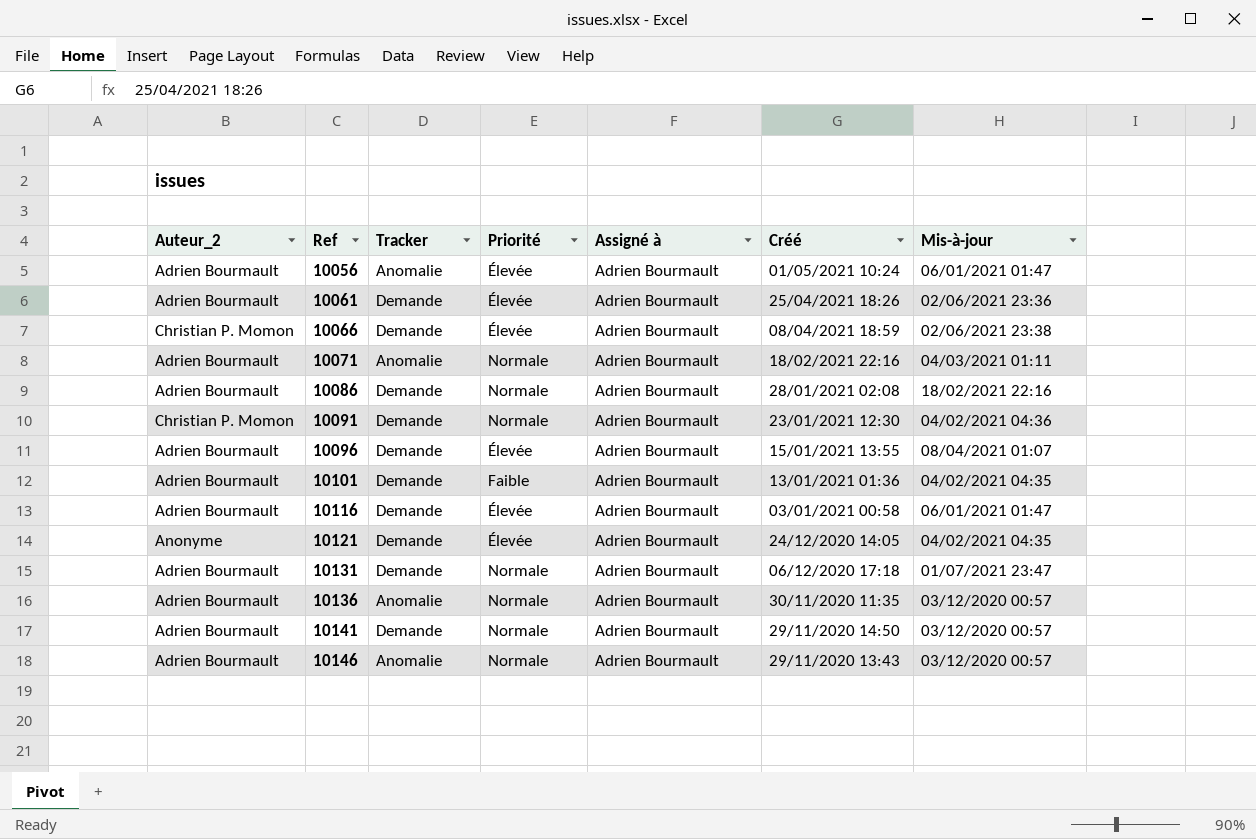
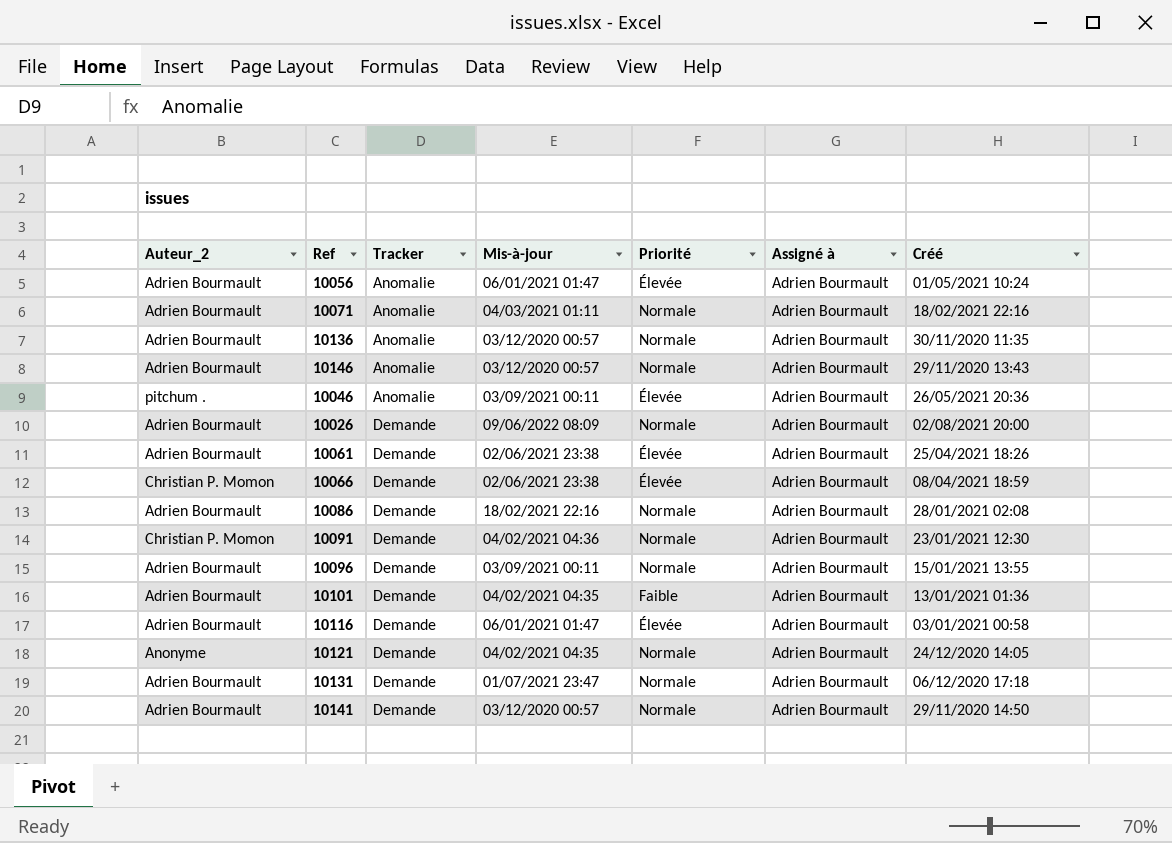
row order: Ref ascending -> Tracker ascending
column Mis-à-jour | position: 7 -> 4
row 10046: none -> pitchum . | Anomalie | 03/09/2021 00:11 | Élevée | Adrien Bourmault | 26/05/2021 20:36
row 10026: none -> Adrien Bourmault | Demande | 09/06/2022 08:09 | Normale | Adrien Bourmault | 02/08/2021 20:00
10061 | Mis-à-jour: 02/06/2021 23:36 -> 02/06/2021 23:38
10096 | Mis-à-jour: 08/04/2021 01:07 -> 03/09/2021 00:11
10096 | Priorité: Élevée -> Normale
10121 | Priorité: Élevée -> Normale

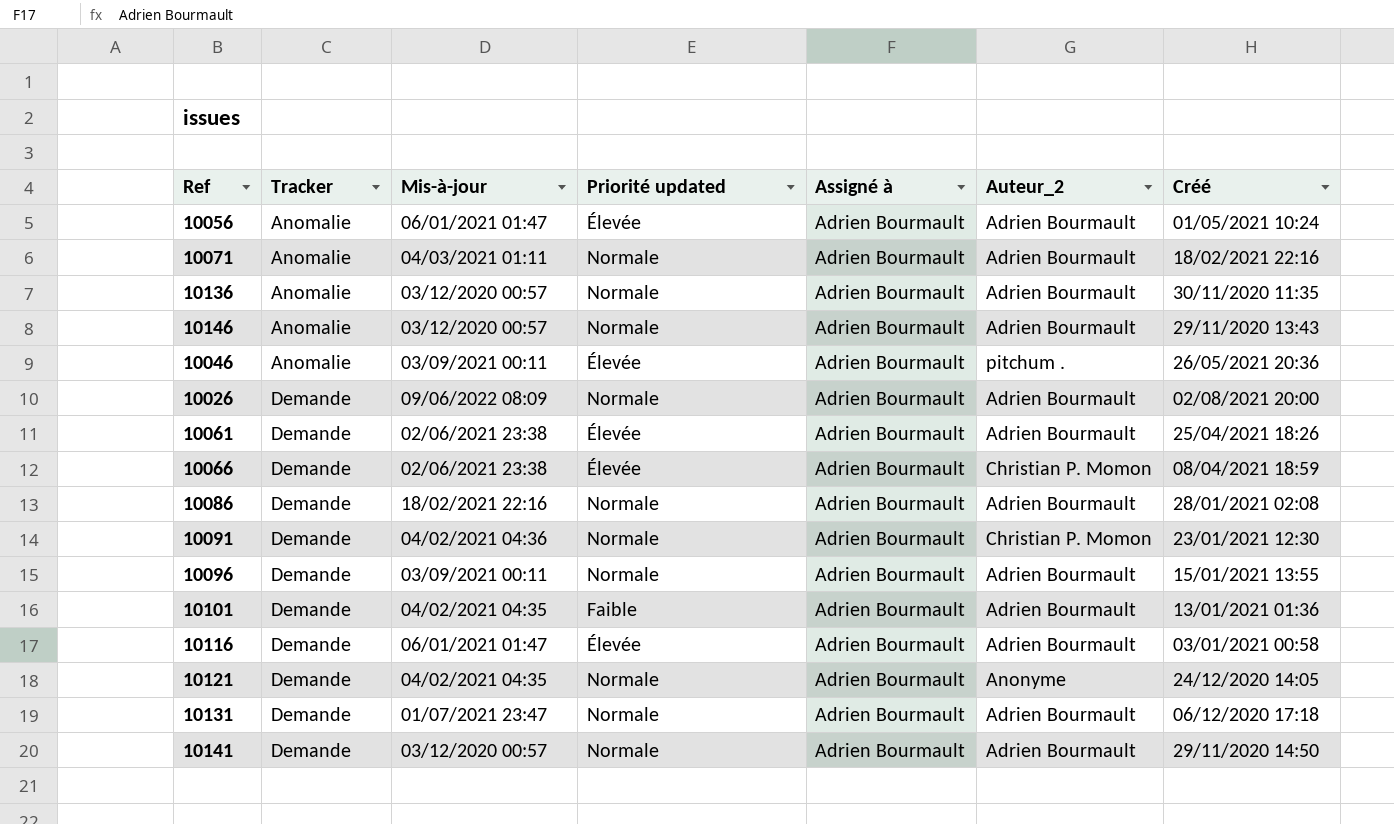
column name: Priorité -> Priorité updated
column Auteur_2 | position: 1 -> 6

